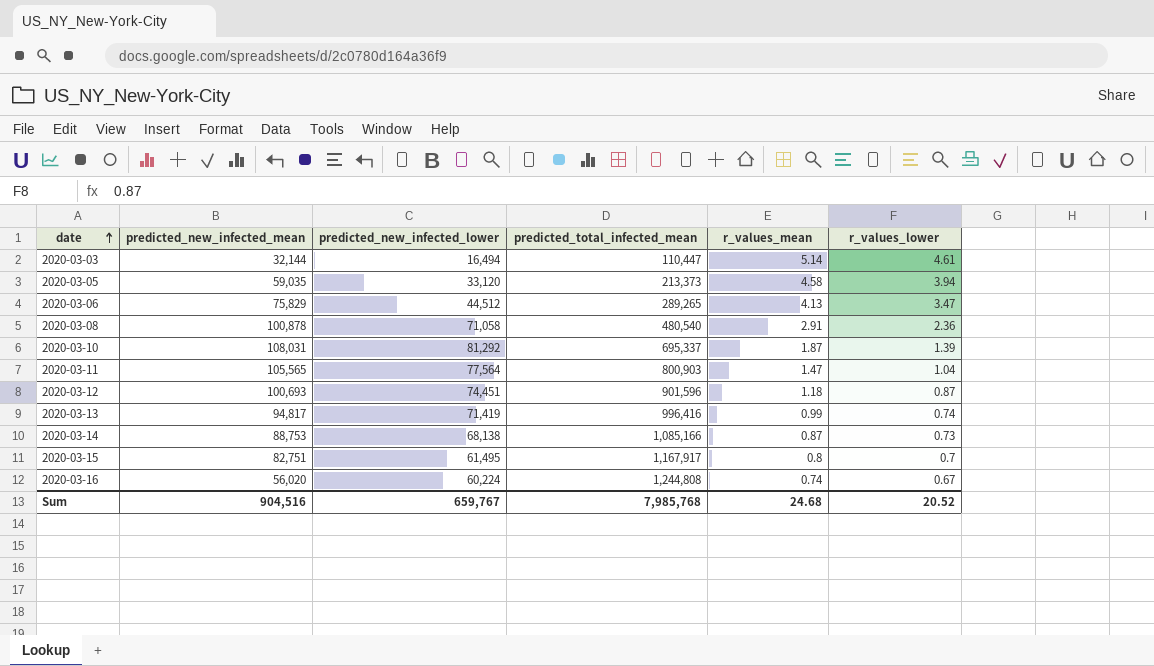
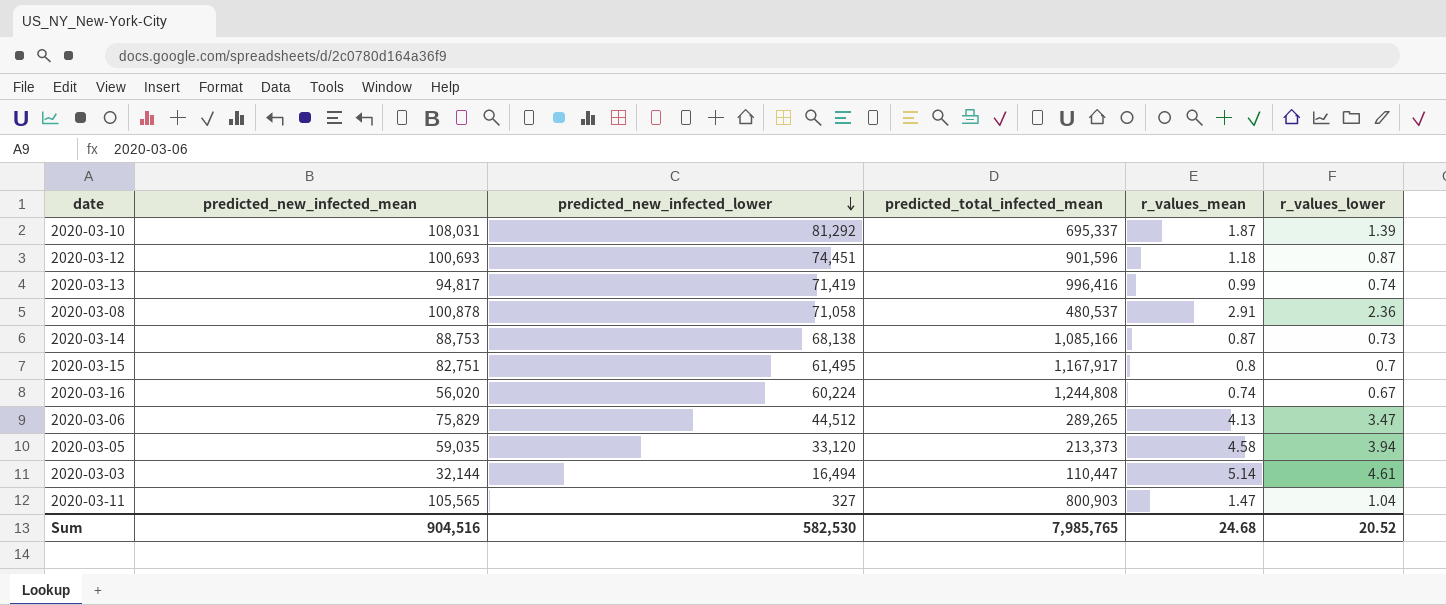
row order: date ascending -> predicted_new_infected_lower descending
2020-03-08 | predicted_total_infected_mean: 480,540 -> 480,537
2020-03-11 | predicted_new_infected_lower: 77,564 -> 327
Sum | predicted_new_infected_lower: 659,767 -> 582,530
Sum | predicted_total_infected_mean: 7,985,768 -> 7,985,765

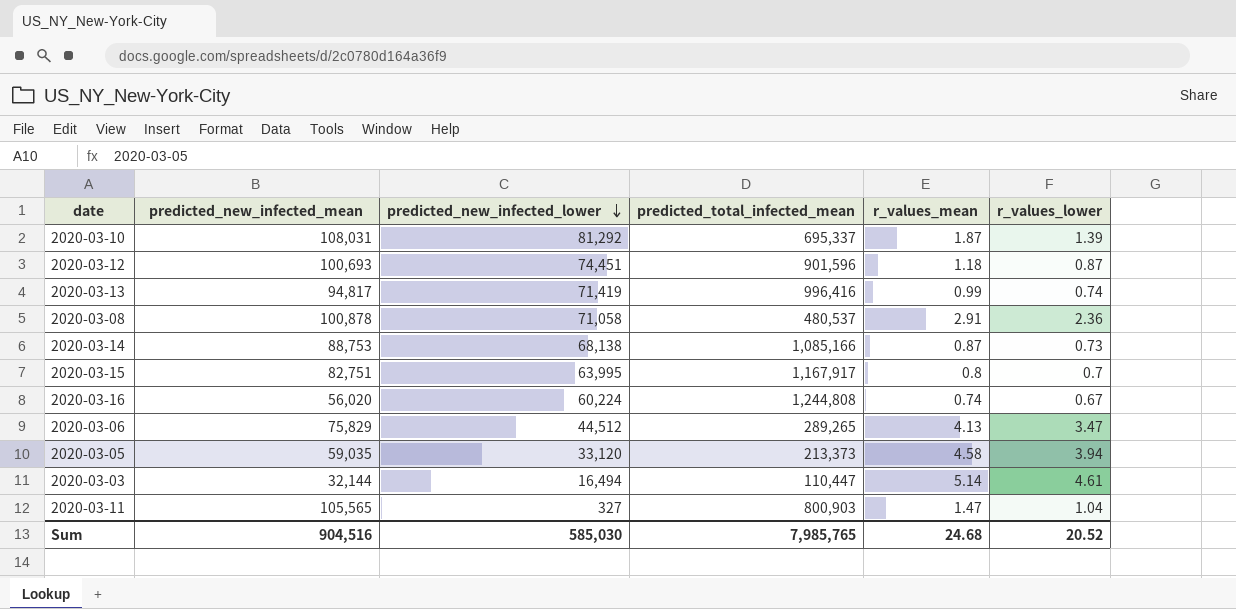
2020-03-15 | predicted_new_infected_lower: 61,495 -> 63,995
Sum | predicted_new_infected_lower: 582,530 -> 585,030

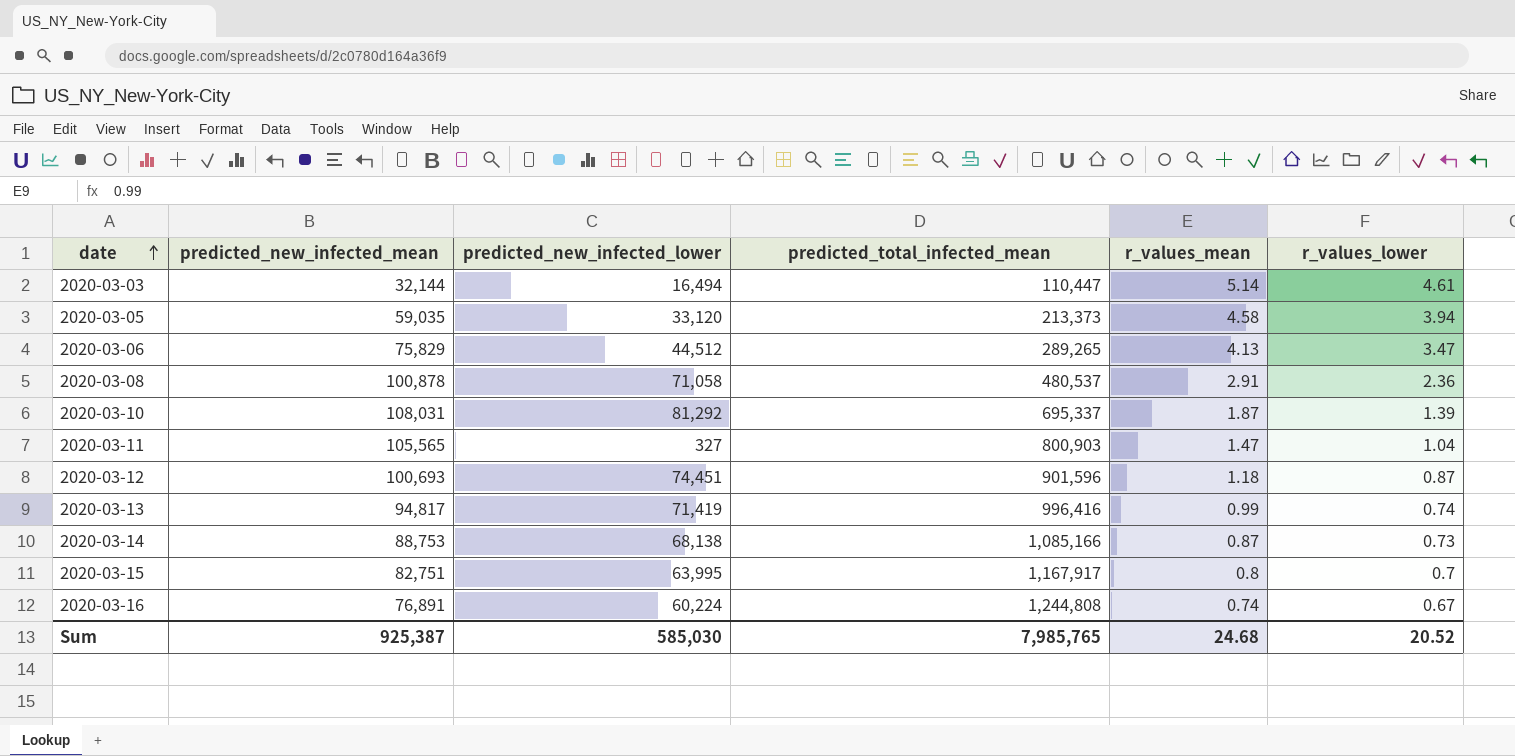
row order: predicted_new_infected_lower descending -> date ascending
2020-03-16 | predicted_new_infected_mean: 56,020 -> 76,891
Sum | predicted_new_infected_mean: 904,516 -> 925,387

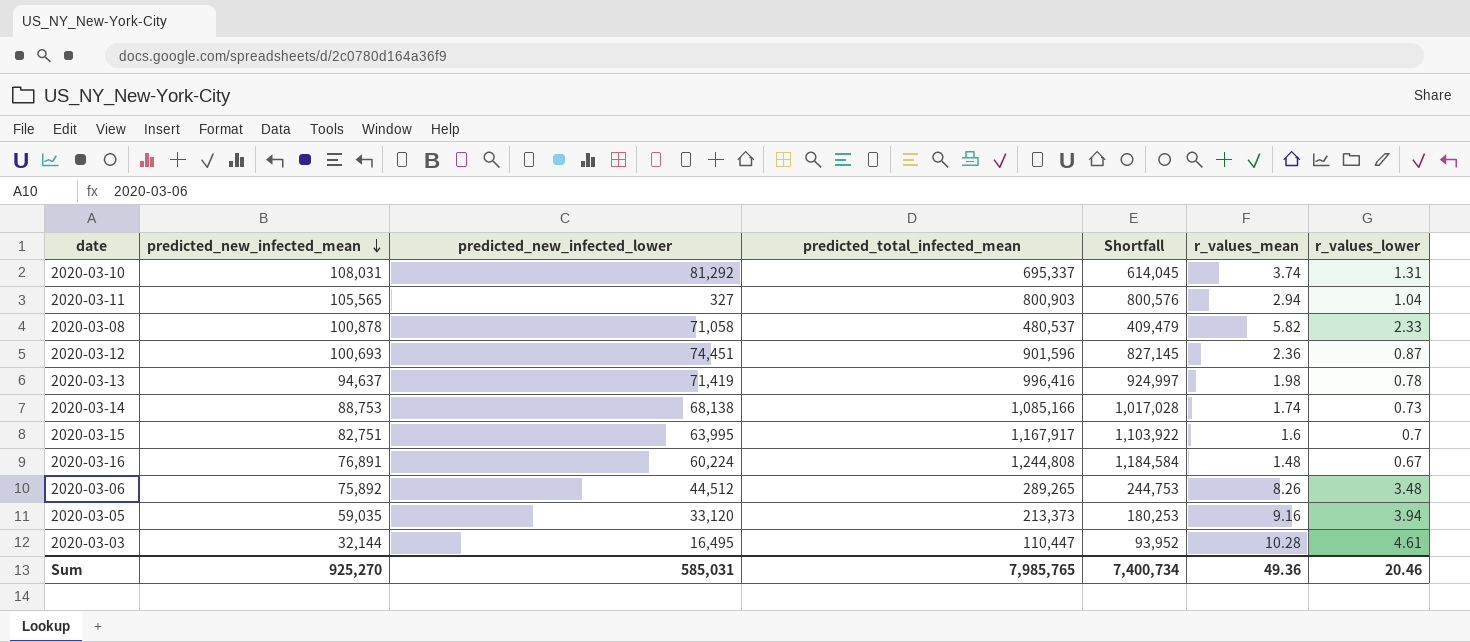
row order: date ascending -> predicted_new_infected_mean descending
column Shortfall | formula: none -> [predicted_total_infected_mean] - [predicted_new_infected_lower]
2020-03-10 | r_values_mean: 1.87 -> 3.74
2020-03-10 | r_values_lower: 1.39 -> 1.31
2020-03-11 | r_values_mean: 1.47 -> 2.94
2020-03-08 | r_values_mean: 2.91 -> 5.82
2020-03-08 | r_values_lower: 2.36 -> 2.33
2020-03-12 | r_values_mean: 1.18 -> 2.36
2020-03-13 | predicted_new_infected_mean: 94,817 -> 94,637
2020-03-13 | r_values_mean: 0.99 -> 1.98
2020-03-13 | r_values_lower: 0.74 -> 0.78
2020-03-14 | r_values_mean: 0.87 -> 1.74
2020-03-15 | r_values_mean: 0.8 -> 1.6
2020-03-16 | r_values_mean: 0.74 -> 1.48
2020-03-06 | predicted_new_infected_mean: 75,829 -> 75,892
2020-03-06 | r_values_mean: 4.13 -> 8.26
2020-03-06 | r_values_lower: 3.47 -> 3.48
2020-03-05 | r_values_mean: 4.58 -> 9.16
2020-03-03 | predicted_new_infected_lower: 16,494 -> 16,495
2020-03-03 | r_values_mean: 5.14 -> 10.28
Sum | predicted_new_infected_mean: 925,387 -> 925,270
Sum | predicted_new_infected_lower: 585,030 -> 585,031
Sum | r_values_mean: 24.68 -> 49.36
Sum | r_values_lower: 20.52 -> 20.46

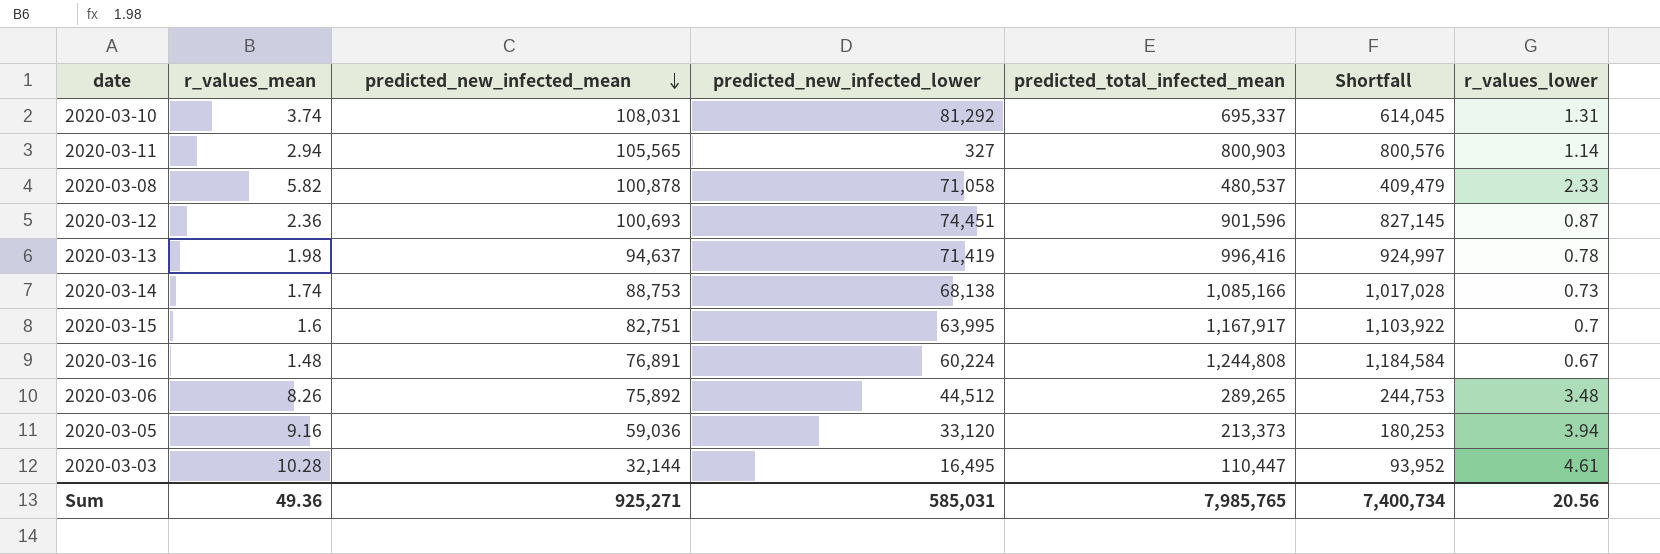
column r_values_mean | position: 6 -> 2
2020-03-11 | r_values_lower: 1.04 -> 1.14
2020-03-05 | predicted_new_infected_mean: 59,035 -> 59,036
Sum | predicted_new_infected_mean: 925,270 -> 925,271
Sum | r_values_lower: 20.46 -> 20.56

